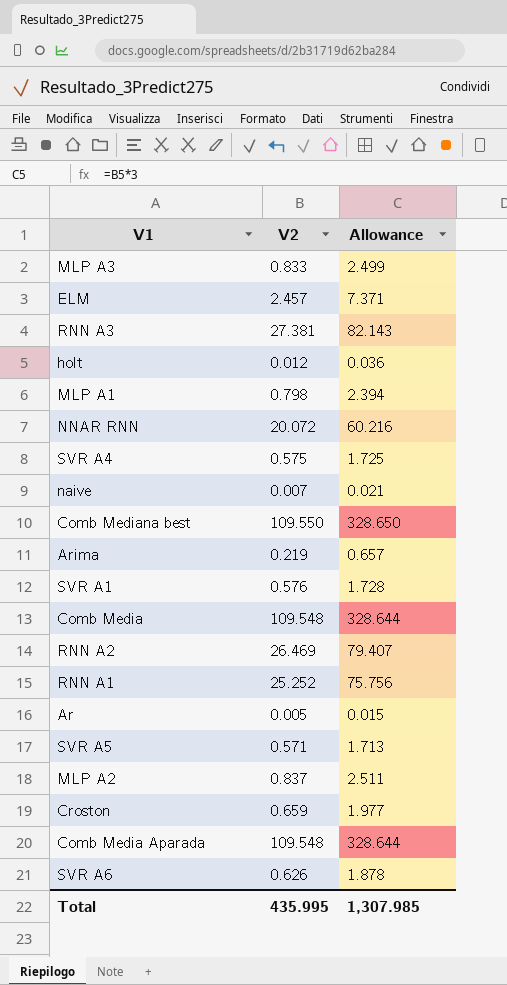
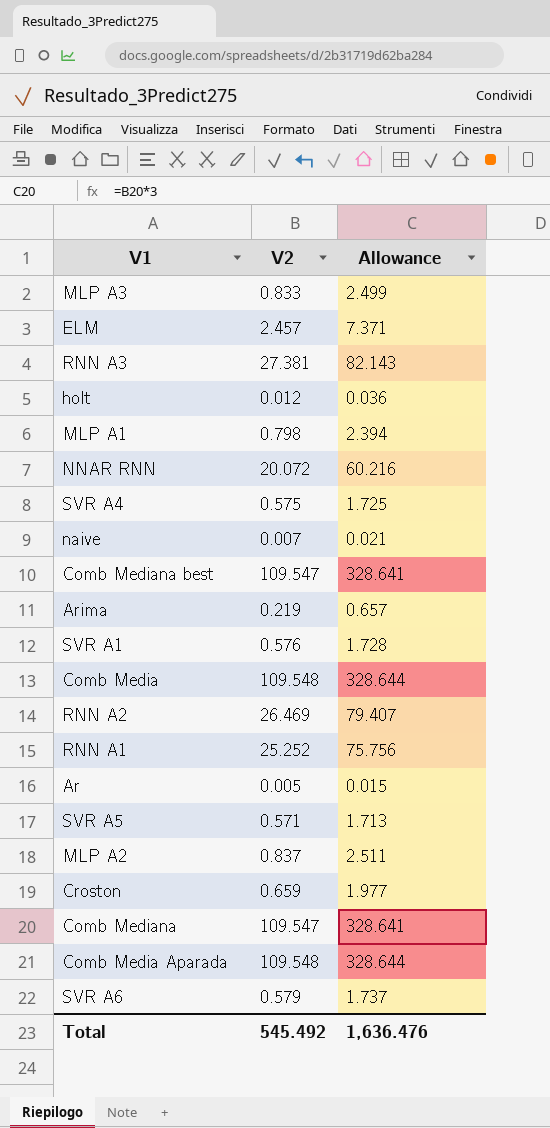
Comb Mediana best | V2: 109.550 -> 109.547
Comb Mediana best | Allowance: 328.650 -> 328.641
row Comb Mediana: none -> 109.547 | 328.641
SVR A6 | V2: 0.626 -> 0.579
SVR A6 | Allowance: 1.878 -> 1.737
Total | V2: 435.995 -> 545.492
Total | Allowance: 1,307.985 -> 1,636.476

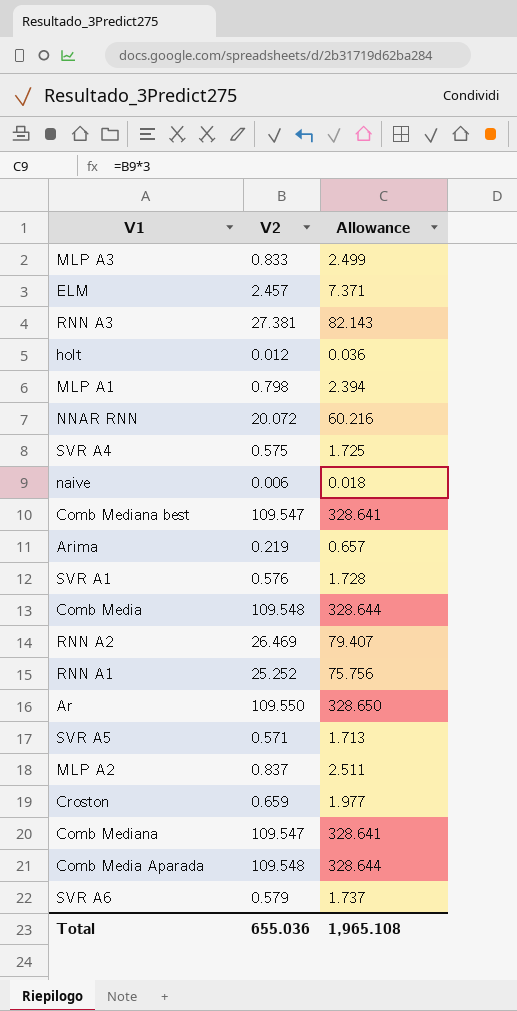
naive | V2: 0.007 -> 0.006
naive | Allowance: 0.021 -> 0.018
Ar | V2: 0.005 -> 109.550
Ar | Allowance: 0.015 -> 328.650
Total | V2: 545.492 -> 655.036
Total | Allowance: 1,636.476 -> 1,965.108

